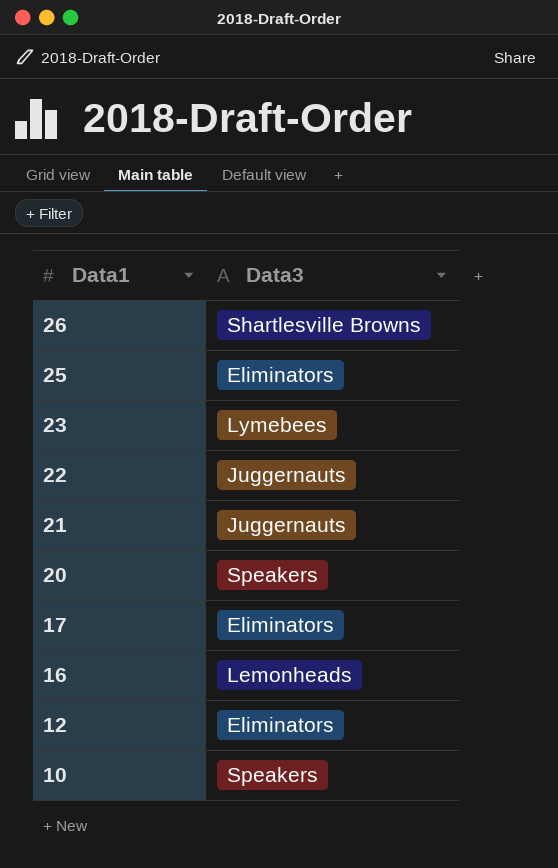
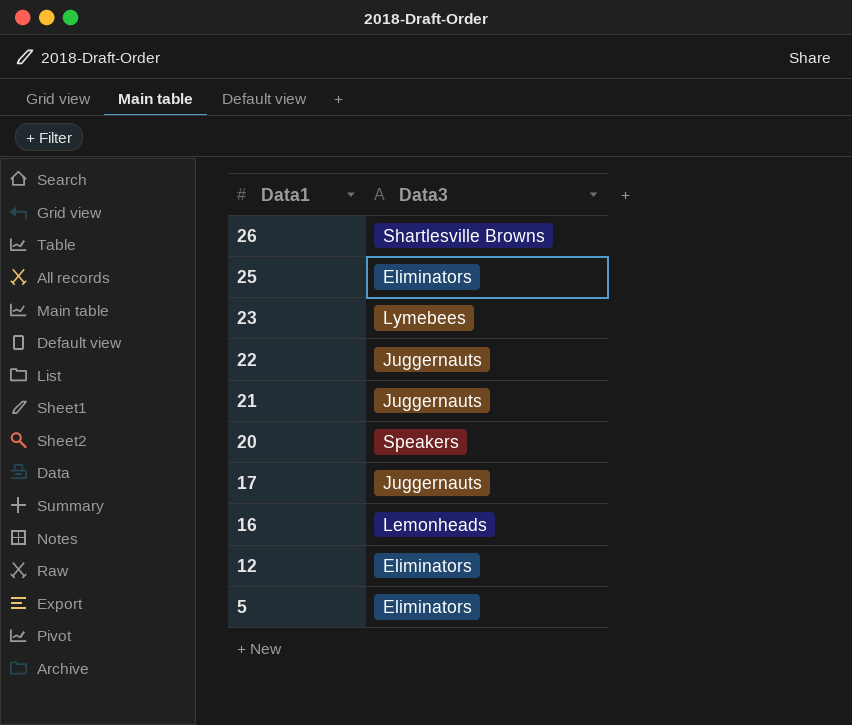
row 10: Speakers -> none
17 | Data3: Eliminators -> Juggernauts
row 5: none -> Eliminators

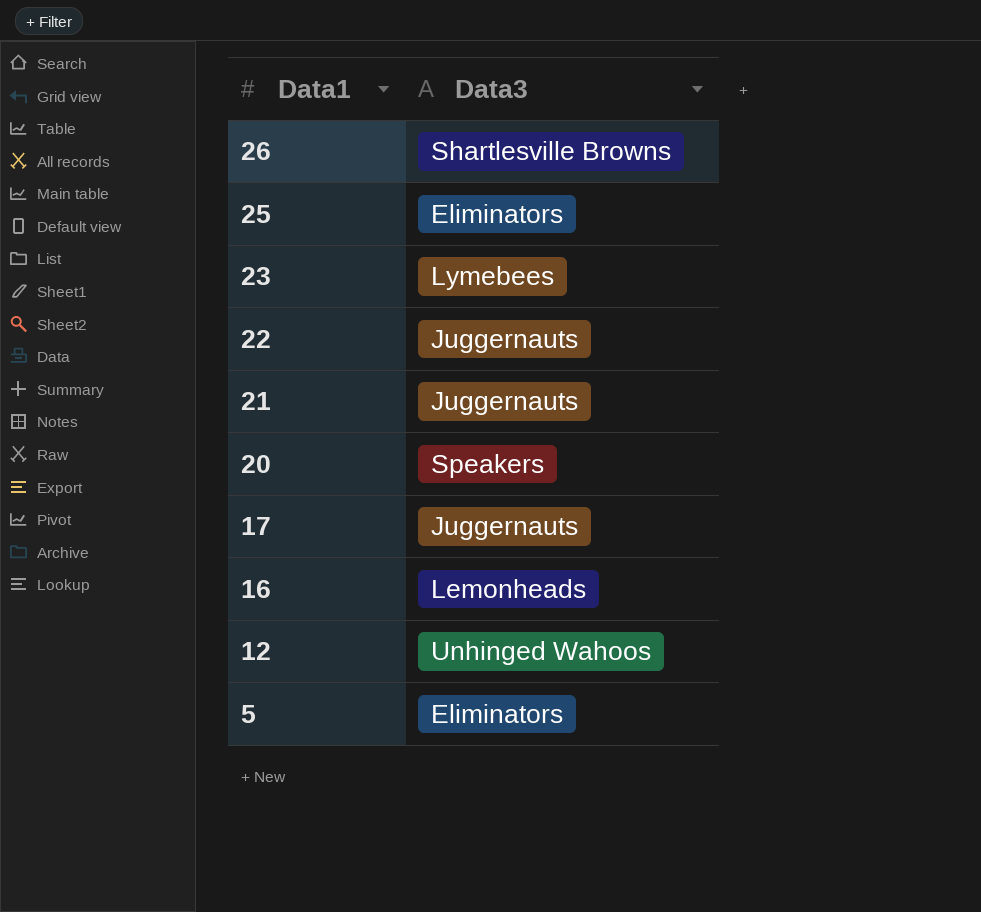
12 | Data3: Eliminators -> Unhinged Wahoos

